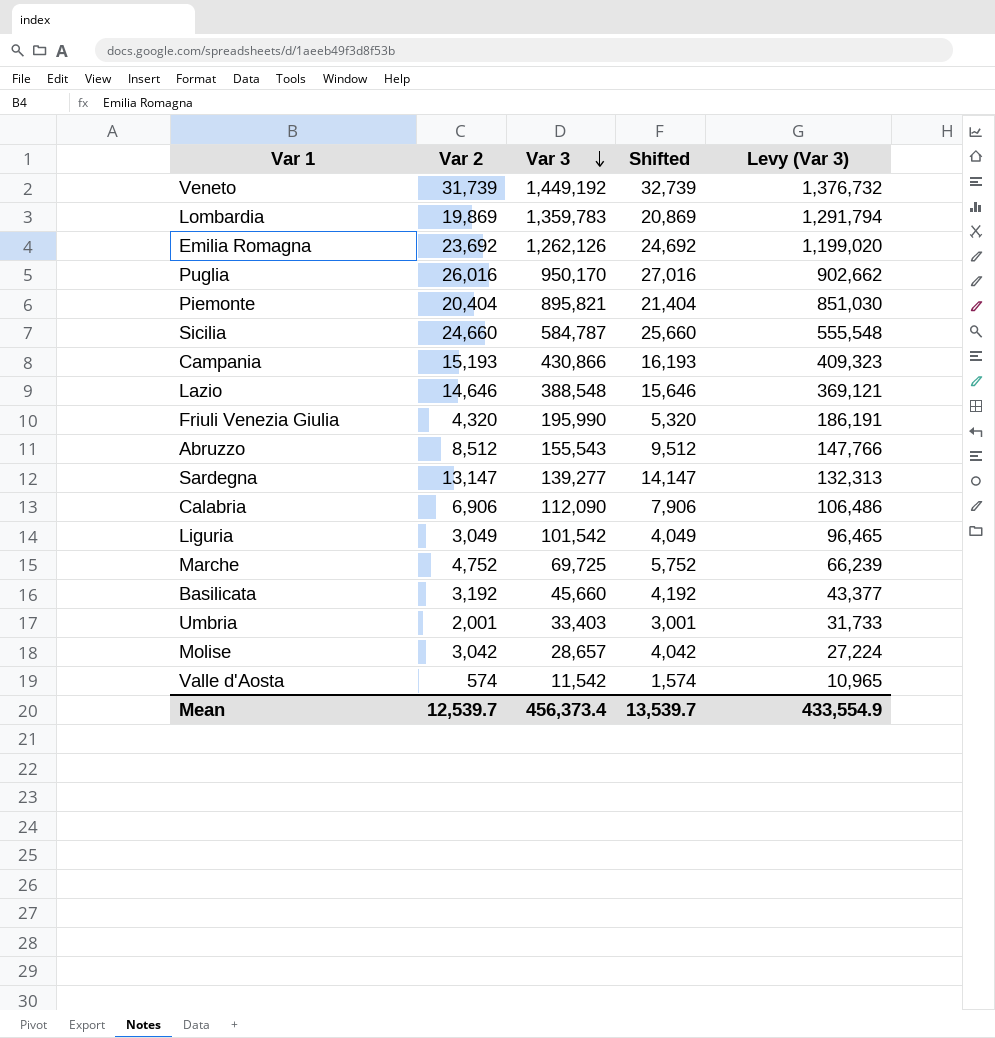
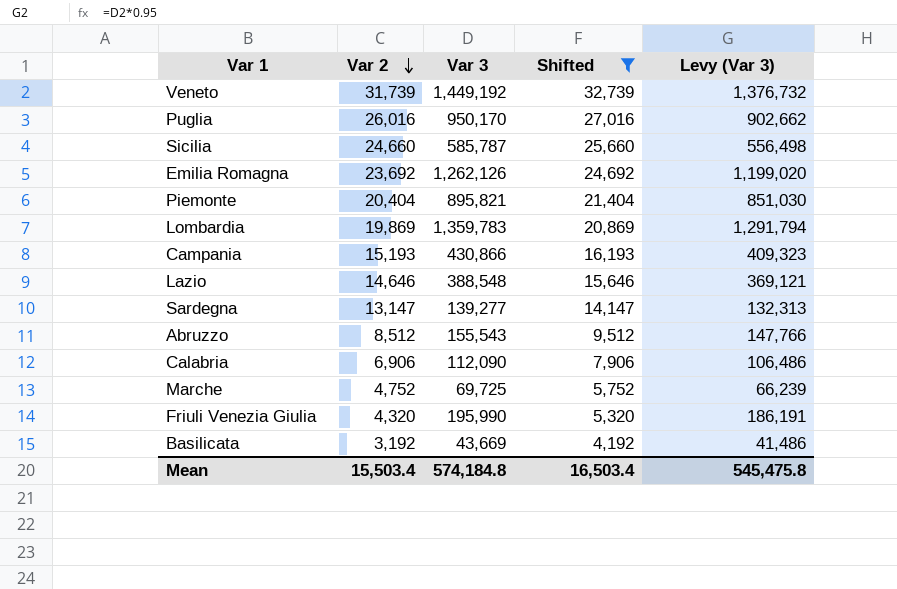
filter: none -> Shifted >= 4,192
row order: Var 3 descending -> Var 2 descending
Sicilia | Var 3: 584,787 -> 585,787
Sicilia | Levy (Var 3): 555,548 -> 556,498
Basilicata | Var 3: 45,660 -> 43,669
Basilicata | Levy (Var 3): 43,377 -> 41,486
Mean | Var 2: 12,539.7 -> 15,503.4
Mean | Var 3: 456,373.4 -> 574,184.8
Mean | Shifted: 13,539.7 -> 16,503.4
Mean | Levy (Var 3): 433,554.9 -> 545,475.8

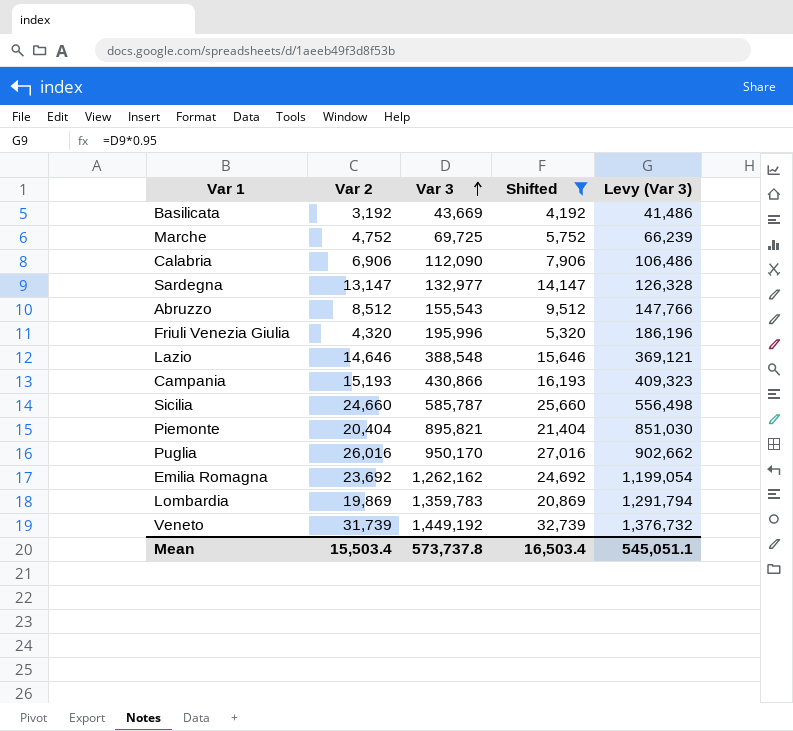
row order: Var 2 descending -> Var 3 ascending
Sardegna | Var 3: 139,277 -> 132,977
Sardegna | Levy (Var 3): 132,313 -> 126,328
Friuli Venezia Giulia | Var 3: 195,990 -> 195,996
Friuli Venezia Giulia | Levy (Var 3): 186,191 -> 186,196
Emilia Romagna | Var 3: 1,262,126 -> 1,262,162
Emilia Romagna | Levy (Var 3): 1,199,020 -> 1,199,054
Mean | Var 3: 574,184.8 -> 573,737.8
Mean | Levy (Var 3): 545,475.8 -> 545,051.1

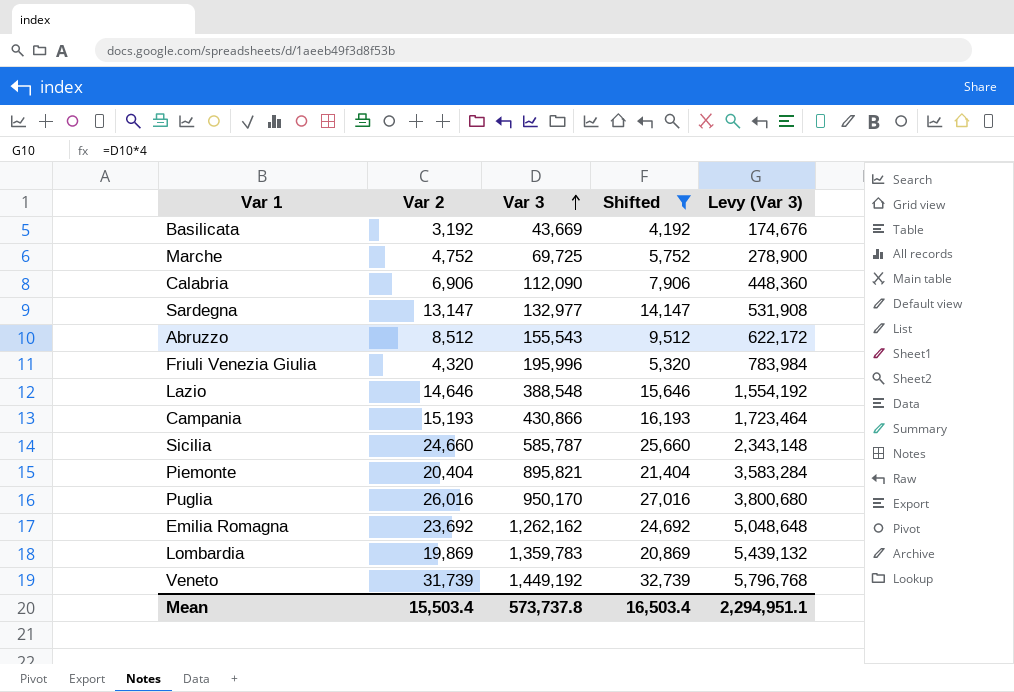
column Levy (Var 3) | formula: [Var 3] * 0.95 -> [Var 3] * 4
Mean | Levy (Var 3): 545,051.1 -> 2,294,951.1

